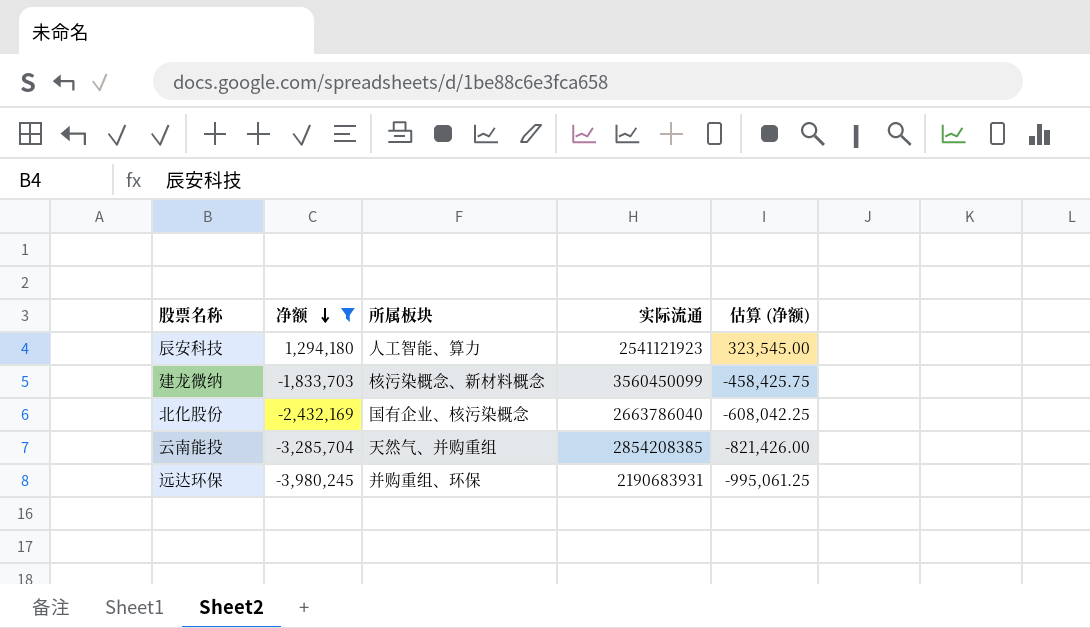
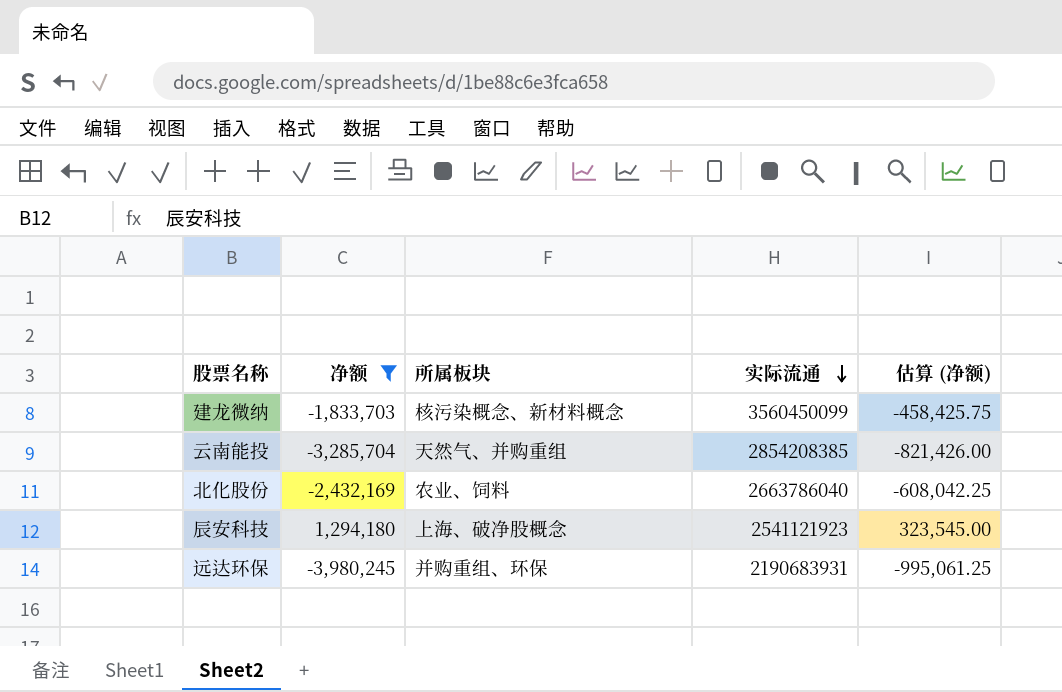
row order: 净额 descending -> 实际流通 descending
北化股份 | 所属板块: 国有企业、核污染概念 -> 农业、饲料
辰安科技 | 所属板块: 人工智能、算力 -> 上海、破净股概念

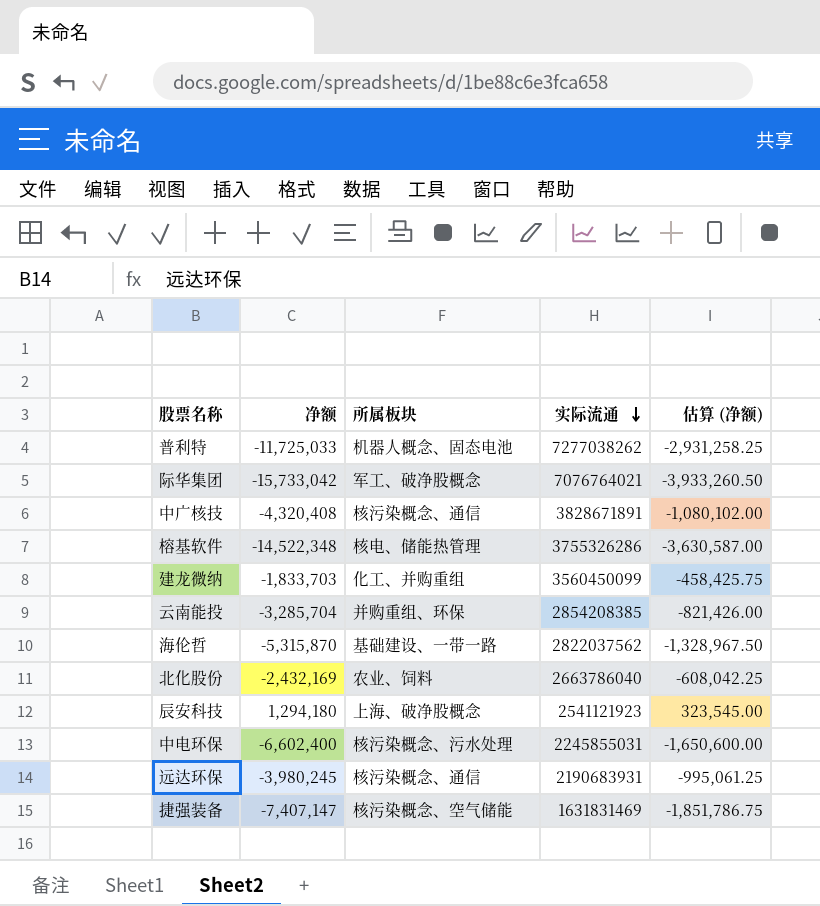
filter: 净额 >= -3,980,245 -> none
建龙微纳 | 所属板块: 核污染概念、新材料概念 -> 化工、并购重组
云南能投 | 所属板块: 天然气、并购重组 -> 并购重组、环保
远达环保 | 所属板块: 并购重组、环保 -> 核污染概念、通信

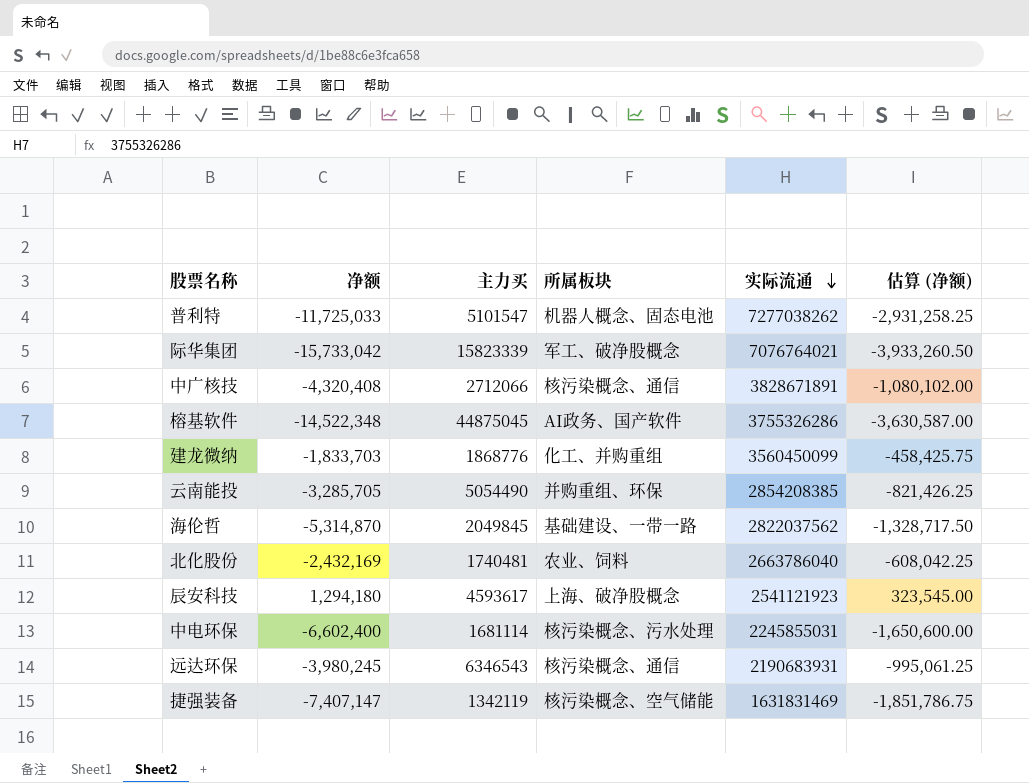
column 主力买 | position: none -> 3
榕基软件 | 所属板块: 核电、储能热管理 -> AI政务、国产软件
云南能投 | 净额: -3,285,704 -> -3,285,705
云南能投 | 估算 (净额): -821,426.00 -> -821,426.25
海伦哲 | 净额: -5,315,870 -> -5,314,870
海伦哲 | 估算 (净额): -1,328,967.50 -> -1,328,717.50

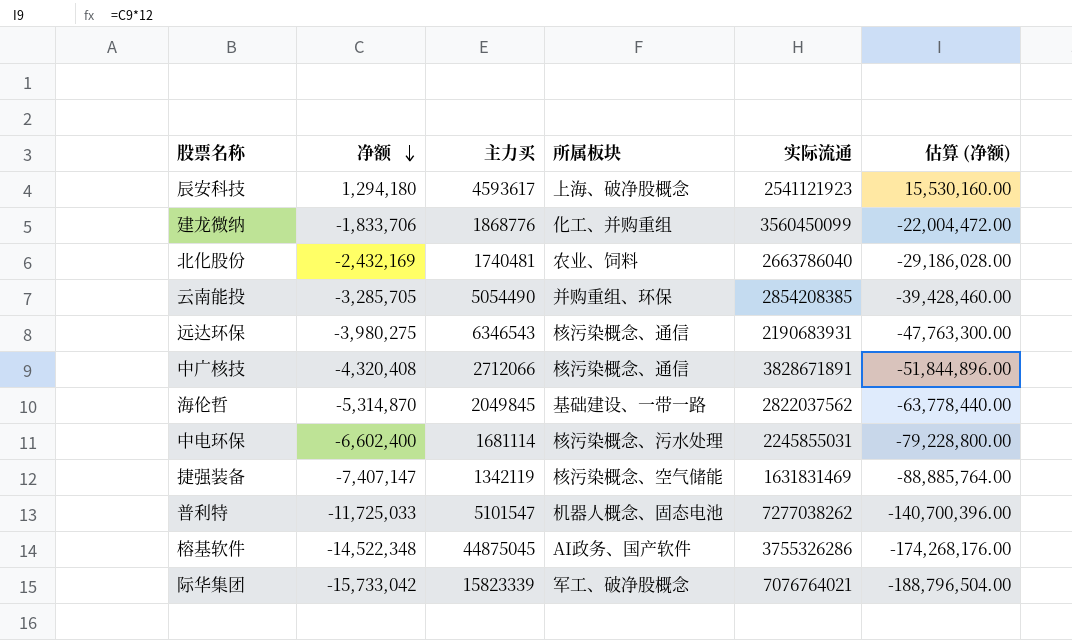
row order: 实际流通 descending -> 净额 descending
column 估算 (净额) | formula: [净额] * 0.25 -> [净额] * 12
建龙微纳 | 净额: -1,833,703 -> -1,833,706
远达环保 | 净额: -3,980,245 -> -3,980,275

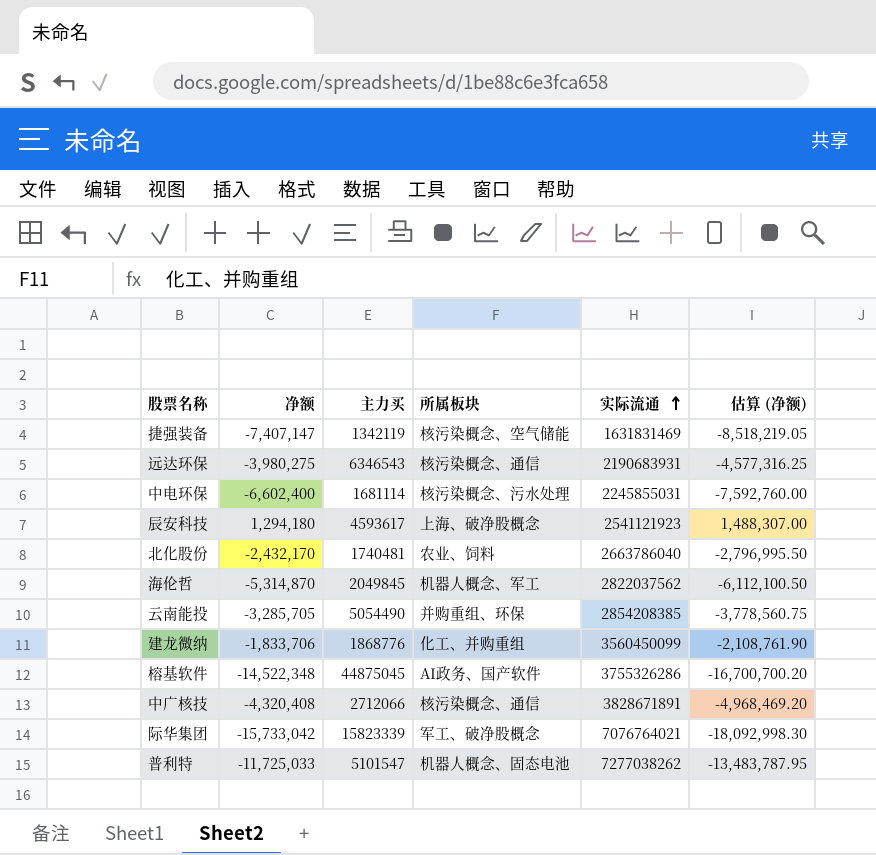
row order: 净额 descending -> 实际流通 ascending
column 估算 (净额) | formula: [净额] * 12 -> [净额] * 1.15
北化股份 | 净额: -2,432,169 -> -2,432,170
海伦哲 | 所属板块: 基础建设、一带一路 -> 机器人概念、军工

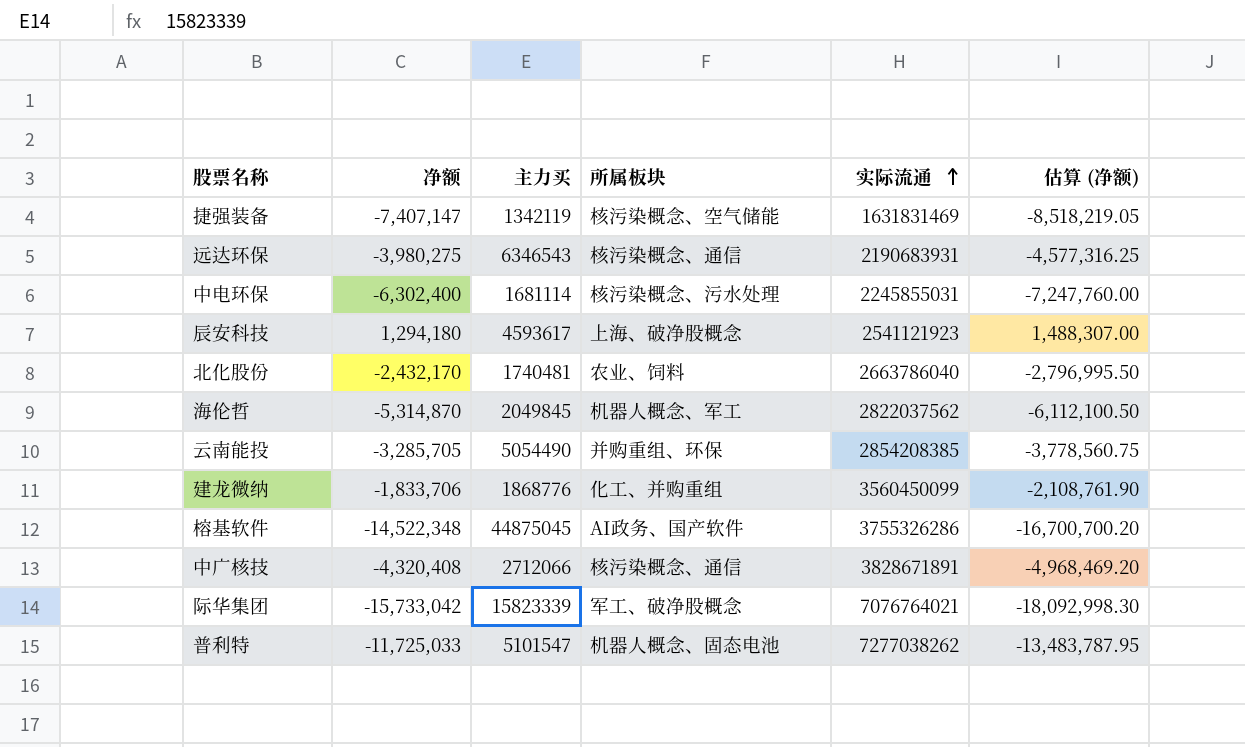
中电环保 | 净额: -6,602,400 -> -6,302,400
中电环保 | 估算 (净额): -7,592,760.00 -> -7,247,760.00

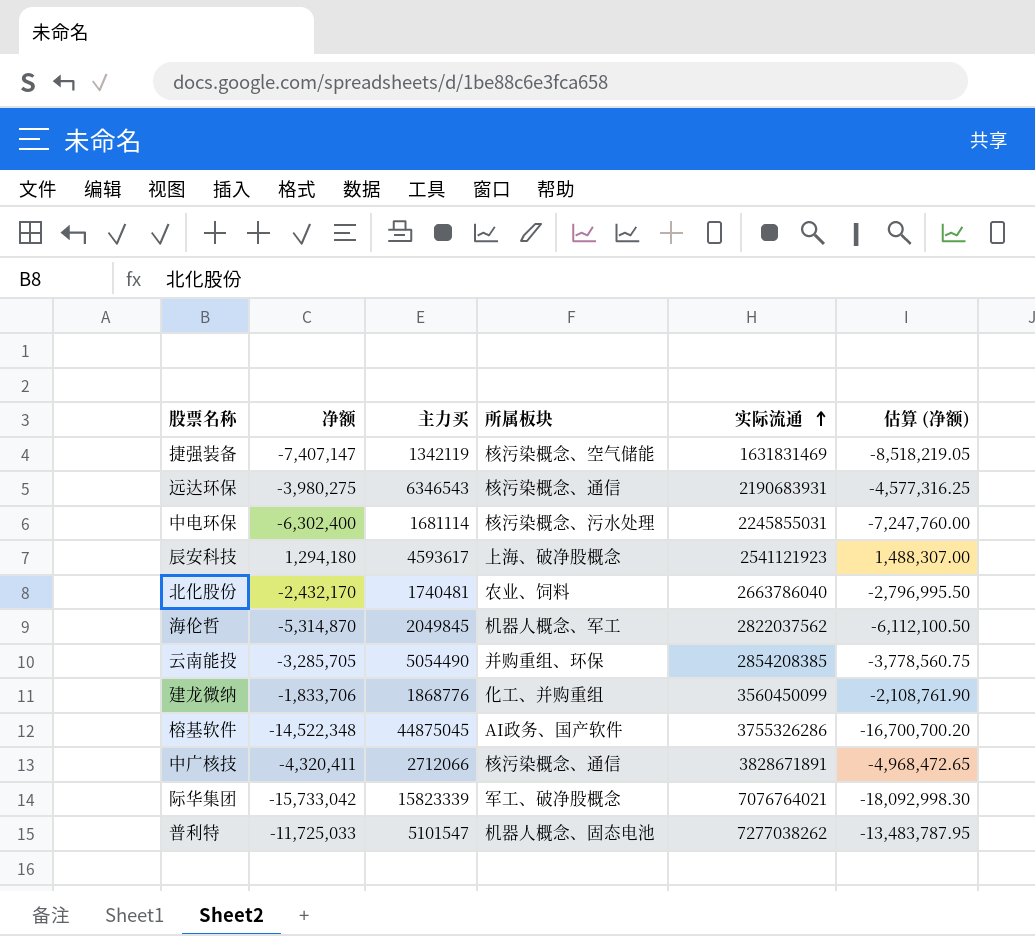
中广核技 | 净额: -4,320,408 -> -4,320,411
中广核技 | 估算 (净额): -4,968,469.20 -> -4,968,472.65

